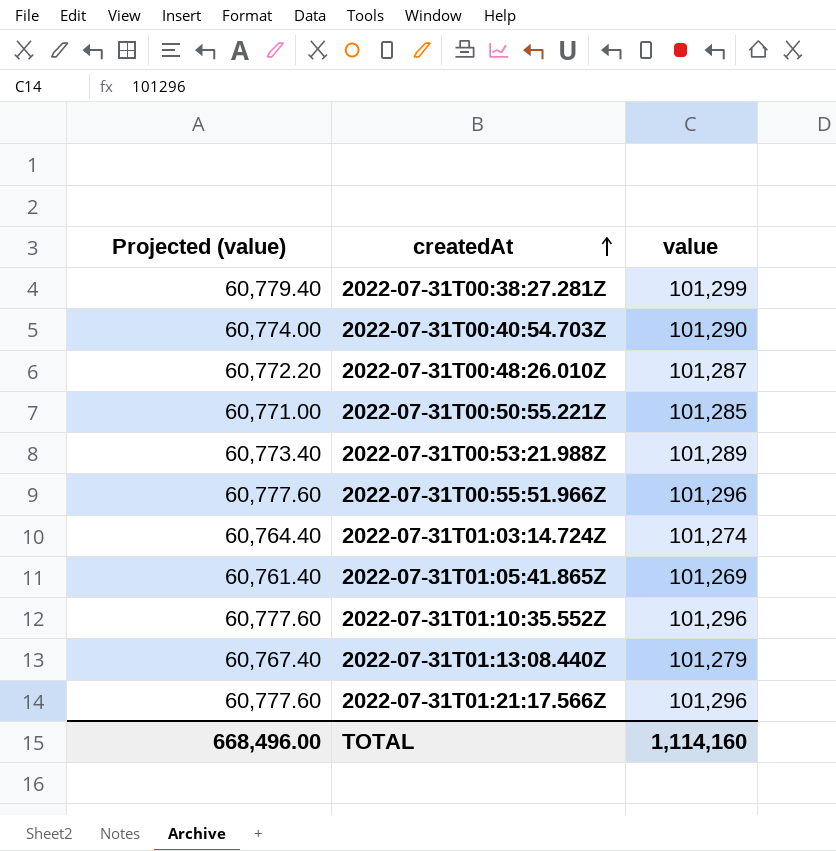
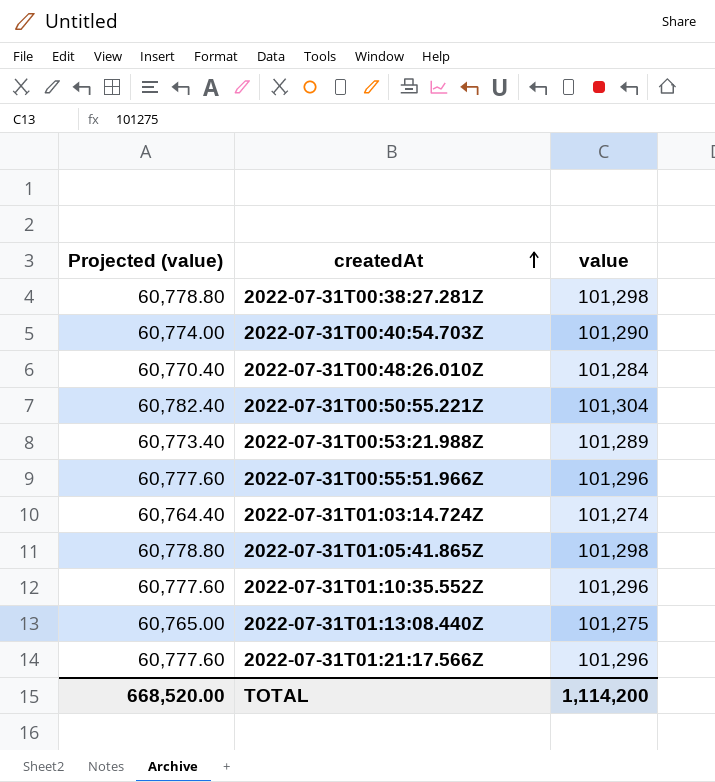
2022-07-31T00:38:27.281Z | Projected (value): 60,779.40 -> 60,778.80
2022-07-31T00:38:27.281Z | value: 101,299 -> 101,298
2022-07-31T00:48:26.010Z | Projected (value): 60,772.20 -> 60,770.40
2022-07-31T00:48:26.010Z | value: 101,287 -> 101,284
2022-07-31T00:50:55.221Z | Projected (value): 60,771.00 -> 60,782.40
2022-07-31T00:50:55.221Z | value: 101,285 -> 101,304
2022-07-31T01:05:41.865Z | Projected (value): 60,761.40 -> 60,778.80
2022-07-31T01:05:41.865Z | value: 101,269 -> 101,298
2022-07-31T01:13:08.440Z | Projected (value): 60,767.40 -> 60,765.00
2022-07-31T01:13:08.440Z | value: 101,279 -> 101,275
TOTAL | Projected (value): 668,496.00 -> 668,520.00
TOTAL | value: 1,114,160 -> 1,114,200

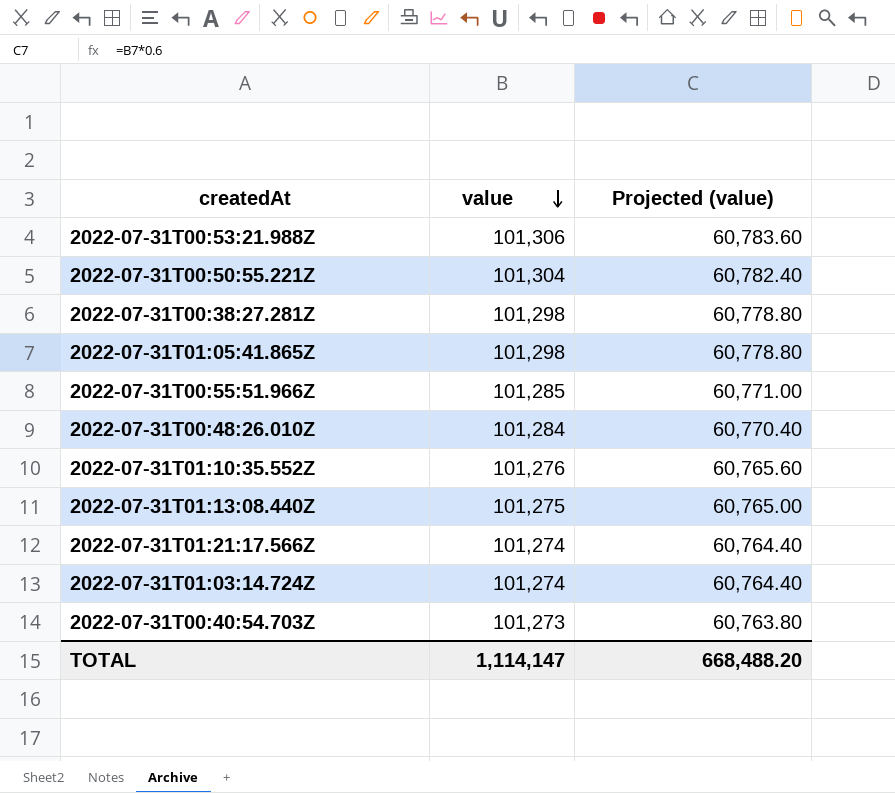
row order: createdAt ascending -> value descending
column Projected (value) | position: 1 -> 3
2022-07-31T00:53:21.988Z | value: 101,289 -> 101,306
2022-07-31T00:53:21.988Z | Projected (value): 60,773.40 -> 60,783.60
2022-07-31T00:55:51.966Z | value: 101,296 -> 101,285
2022-07-31T00:55:51.966Z | Projected (value): 60,777.60 -> 60,771.00
2022-07-31T01:10:35.552Z | value: 101,296 -> 101,276
2022-07-31T01:10:35.552Z | Projected (value): 60,777.60 -> 60,765.60
2022-07-31T01:21:17.566Z | value: 101,296 -> 101,274
2022-07-31T01:21:17.566Z | Projected (value): 60,777.60 -> 60,764.40
2022-07-31T00:40:54.703Z | value: 101,290 -> 101,273
2022-07-31T00:40:54.703Z | Projected (value): 60,774.00 -> 60,763.80
TOTAL | value: 1,114,200 -> 1,114,147
TOTAL | Projected (value): 668,520.00 -> 668,488.20

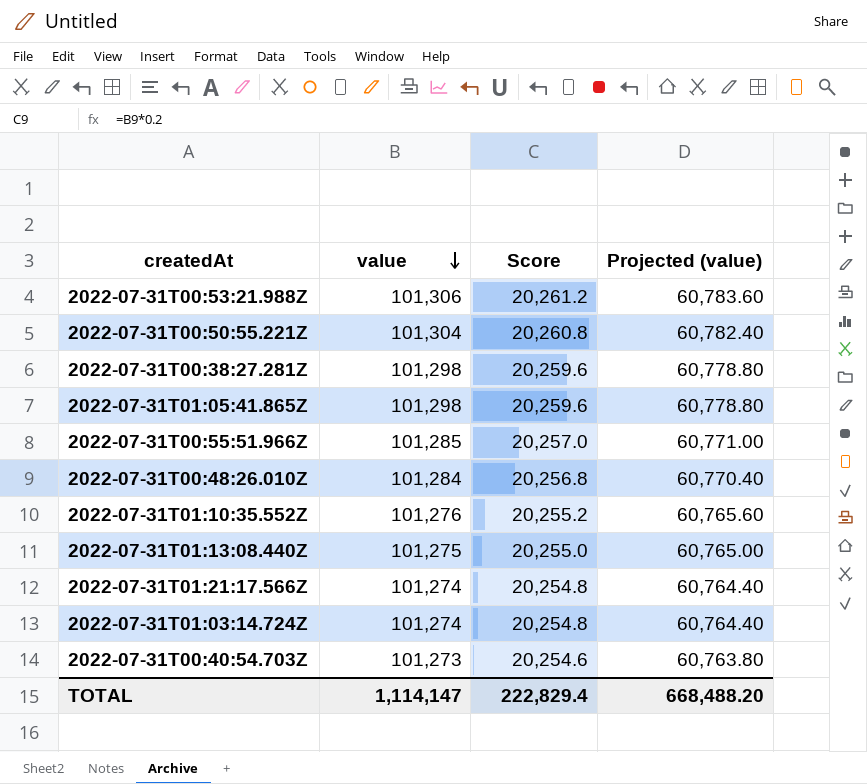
column Score | formula: none -> [value] * 0.2

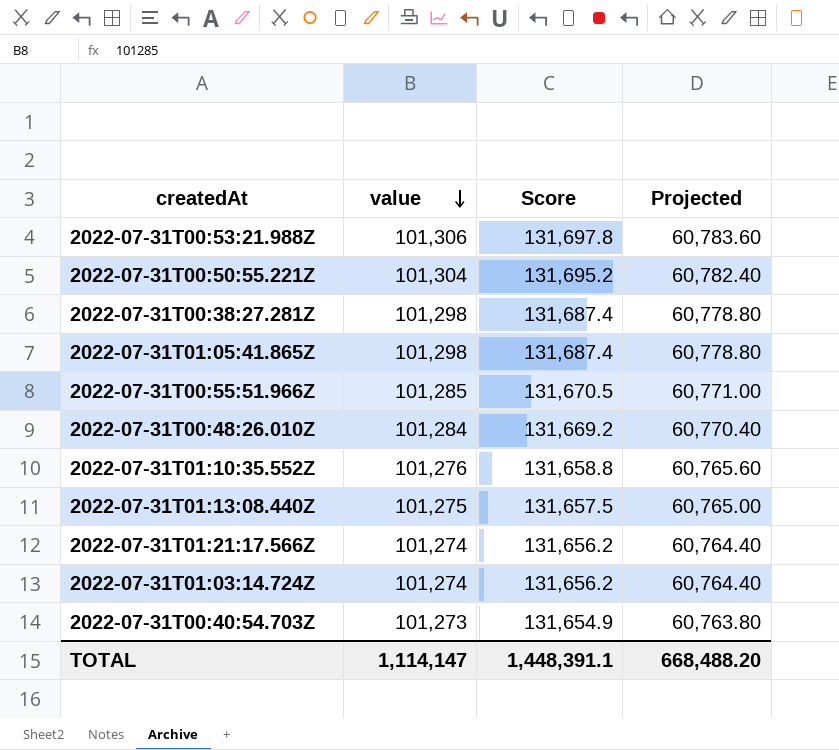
column Score | formula: [value] * 0.2 -> [value] * 1.3
column name: Projected (value) -> Projected
TOTAL | Score: 222,829.4 -> 1,448,391.1

